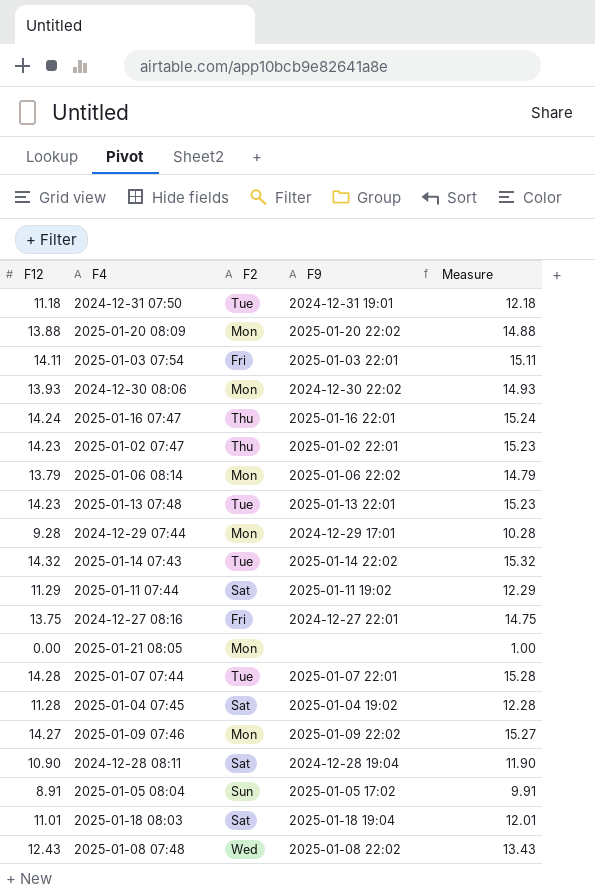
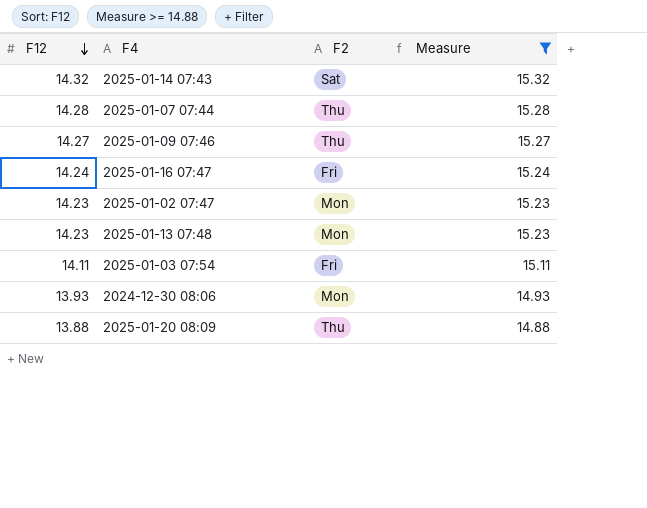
filter: none -> Measure >= 14.88
row order: none -> F12 descending
column F9 | position: 4 -> none
2025-01-14 07:43 | F2: Tue -> Sat
2025-01-07 07:44 | F2: Tue -> Thu
2025-01-09 07:46 | F2: Mon -> Thu
2025-01-16 07:47 | F2: Thu -> Fri
2025-01-02 07:47 | F2: Thu -> Mon
2025-01-13 07:48 | F2: Tue -> Mon
2025-01-20 08:09 | F2: Mon -> Thu

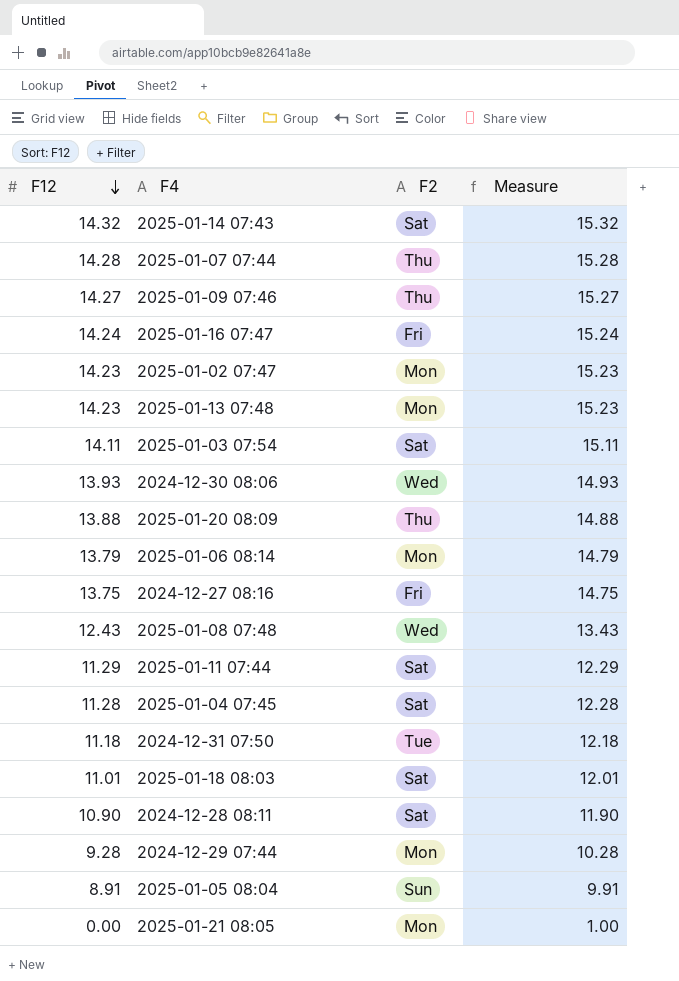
filter: Measure >= 14.88 -> none
2025-01-03 07:54 | F2: Fri -> Sat
2024-12-30 08:06 | F2: Mon -> Wed

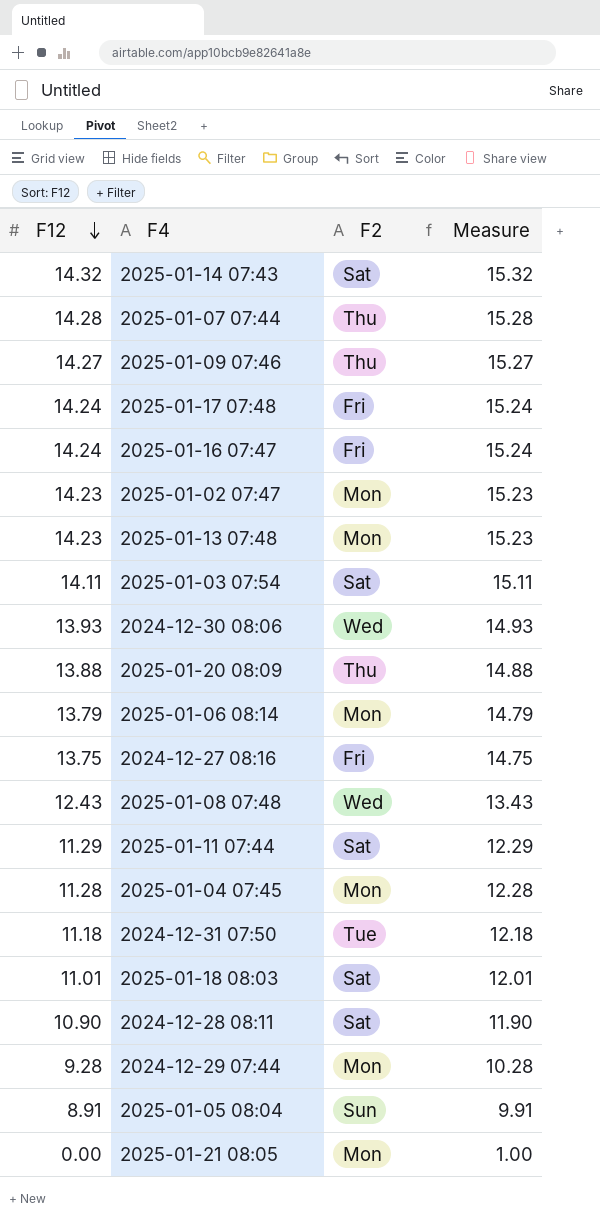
row 2025-01-17 07:48: none -> 14.24 | Fri | 15.24
2025-01-04 07:45 | F2: Sat -> Mon

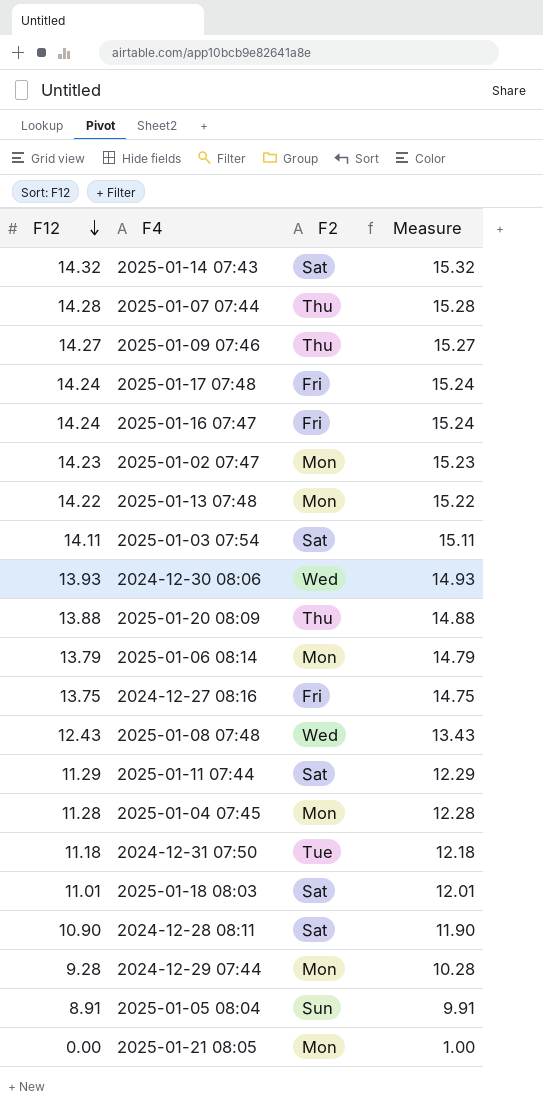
2025-01-13 07:48 | F12: 14.23 -> 14.22
2025-01-13 07:48 | Measure: 15.23 -> 15.22

